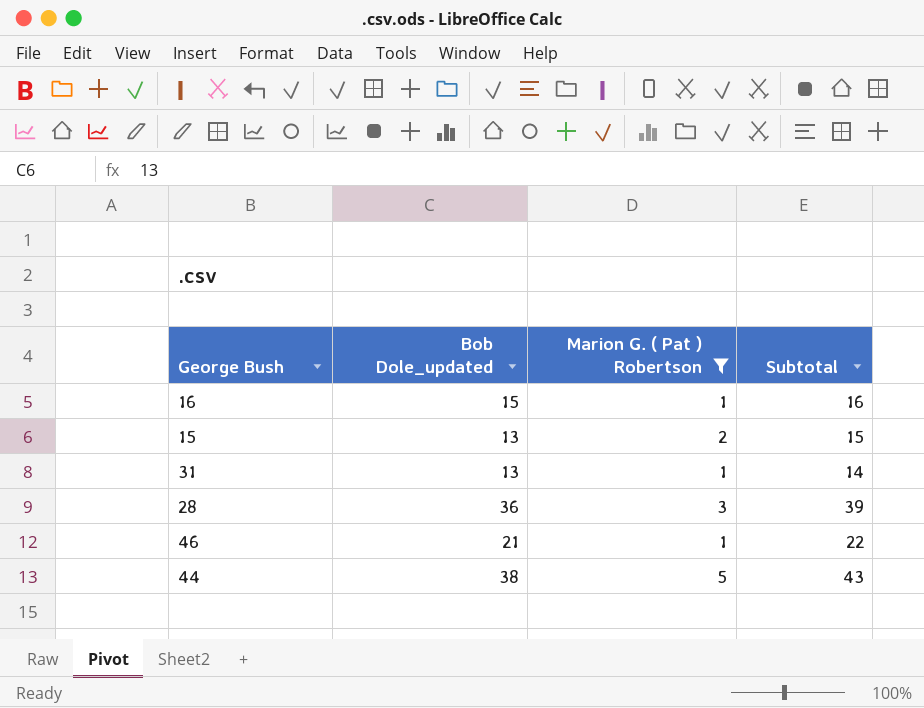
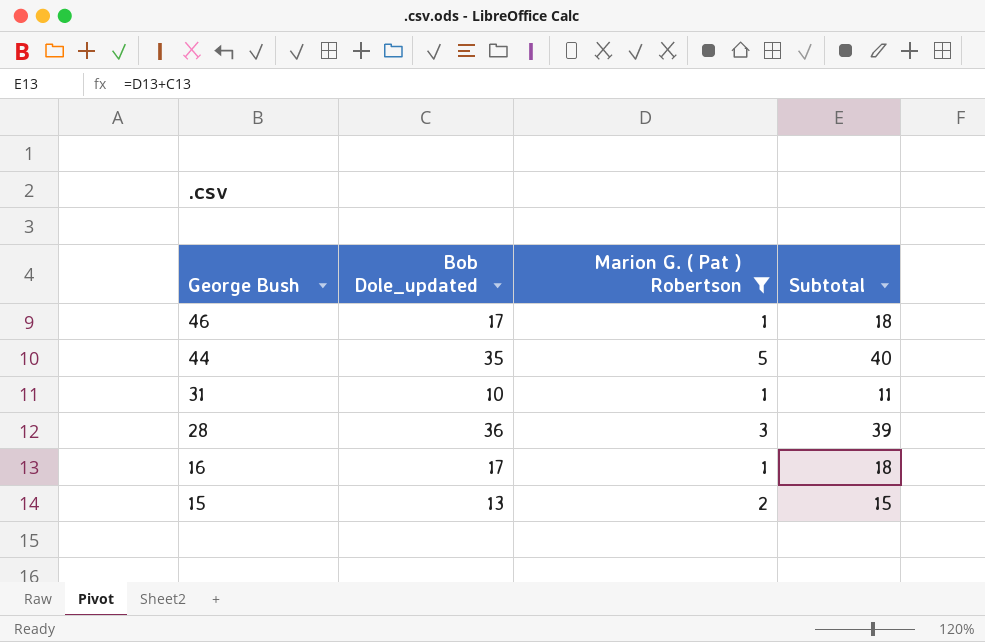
row order: none -> George Bush descending
46 | Bob Dole_updated: 21 -> 17
46 | Subtotal: 22 -> 18
44 | Bob Dole_updated: 38 -> 35
44 | Subtotal: 43 -> 40
31 | Bob Dole_updated: 13 -> 10
31 | Subtotal: 14 -> 11
16 | Bob Dole_updated: 15 -> 17
16 | Subtotal: 16 -> 18

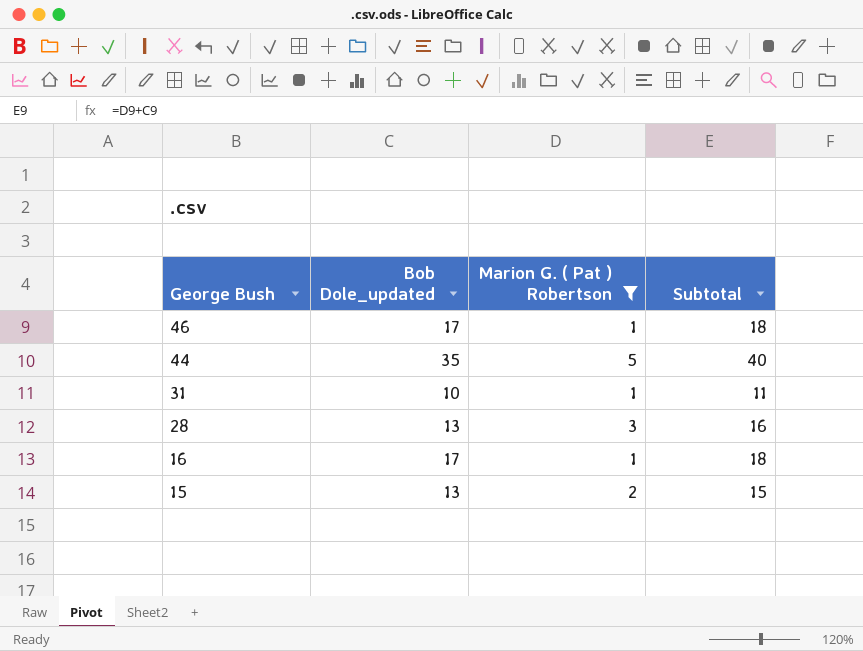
28 | Bob Dole_updated: 36 -> 13
28 | Subtotal: 39 -> 16

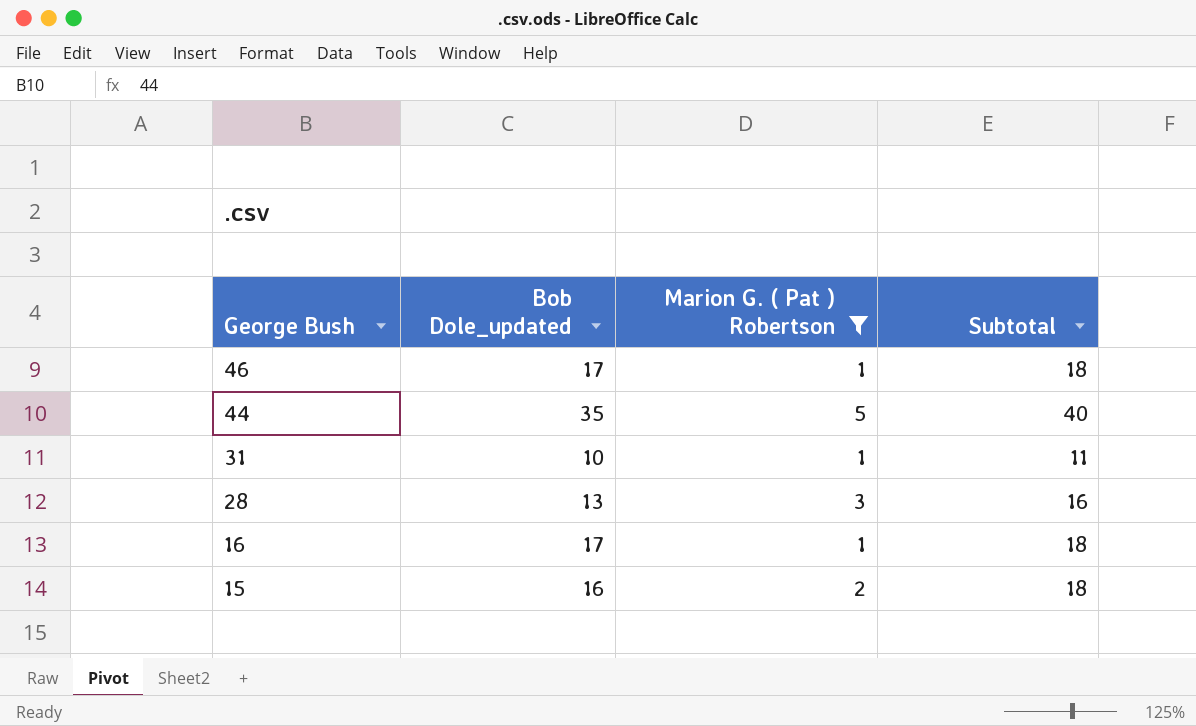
15 | Bob Dole_updated: 13 -> 16
15 | Subtotal: 15 -> 18

